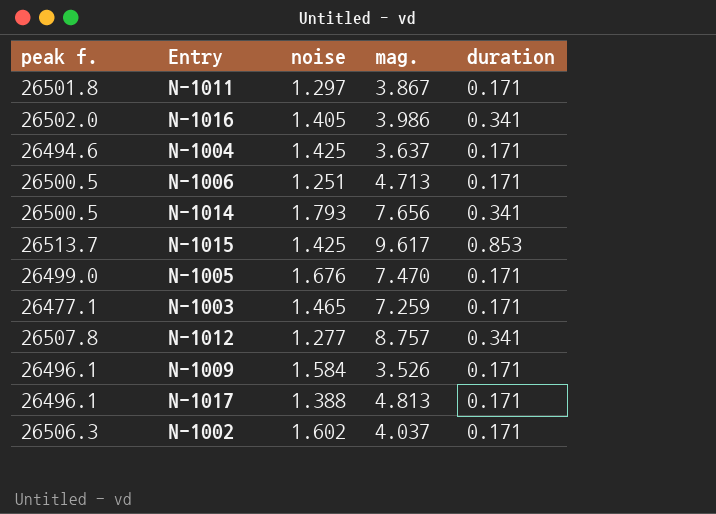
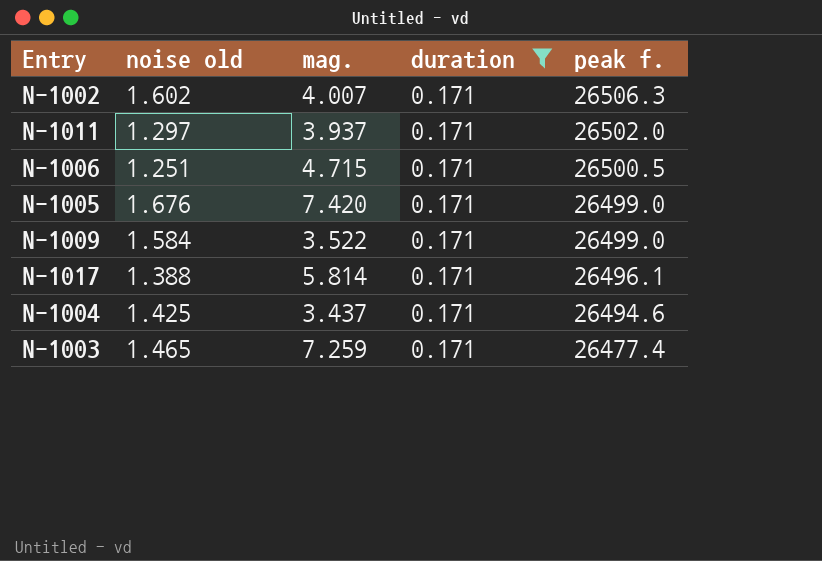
filter: none -> duration = 0.171
row order: none -> peak f. descending
column name: noise -> noise old
column peak f. | position: 1 -> 5
N-1002 | mag.: 4.037 -> 4.007
N-1011 | mag.: 3.867 -> 3.937
N-1011 | peak f.: 26501.8 -> 26502.0
N-1006 | mag.: 4.713 -> 4.715
N-1005 | mag.: 7.470 -> 7.420
N-1009 | mag.: 3.526 -> 3.522
N-1009 | peak f.: 26496.1 -> 26499.0
N-1017 | mag.: 4.813 -> 5.814
N-1004 | mag.: 3.637 -> 3.437
N-1003 | peak f.: 26477.1 -> 26477.4

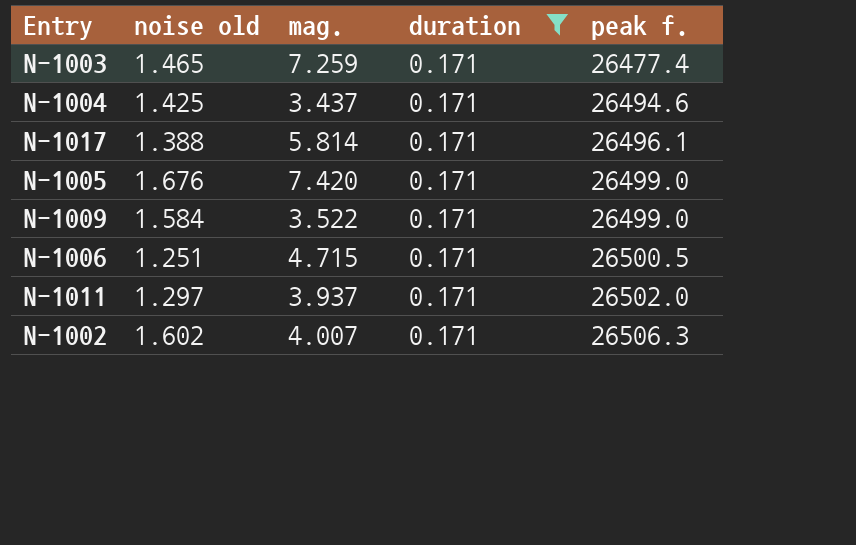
row order: peak f. descending -> peak f. ascending

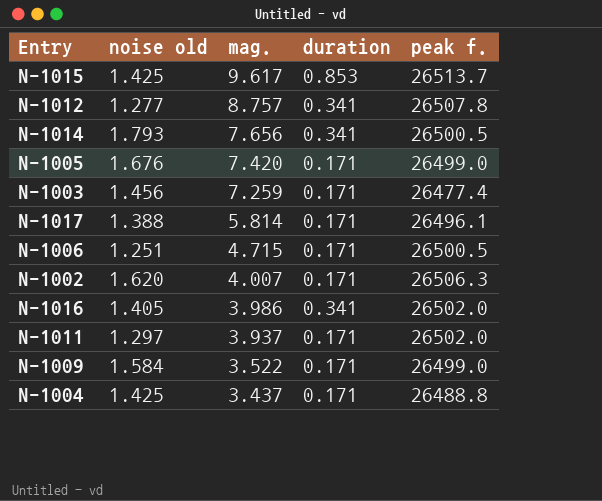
filter: duration = 0.171 -> none
row order: peak f. ascending -> mag. descending
N-1003 | noise old: 1.465 -> 1.456
N-1002 | noise old: 1.602 -> 1.620
N-1004 | peak f.: 26494.6 -> 26488.8

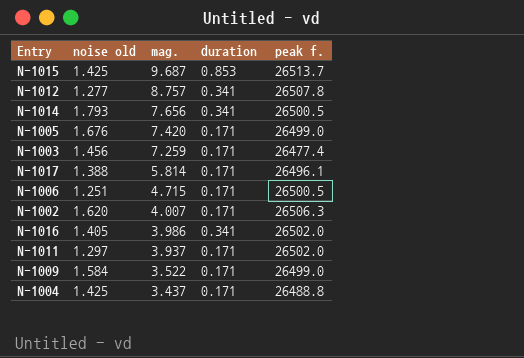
N-1015 | mag.: 9.617 -> 9.687

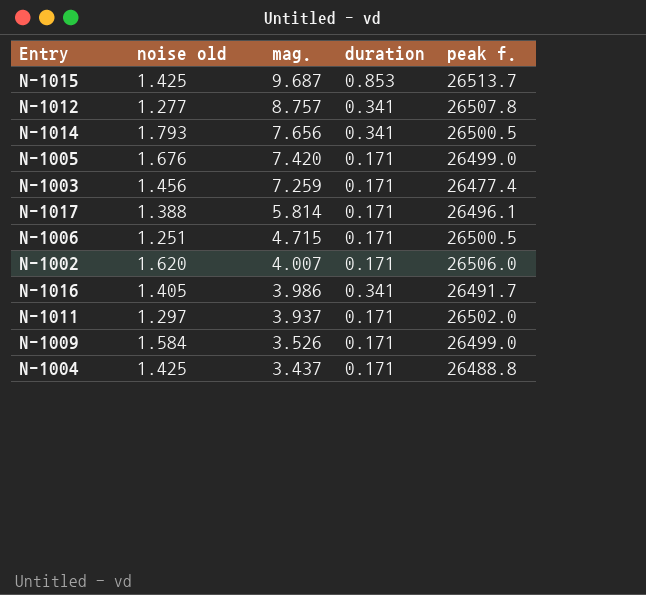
N-1002 | peak f.: 26506.3 -> 26506.0
N-1016 | peak f.: 26502.0 -> 26491.7
N-1009 | mag.: 3.522 -> 3.526

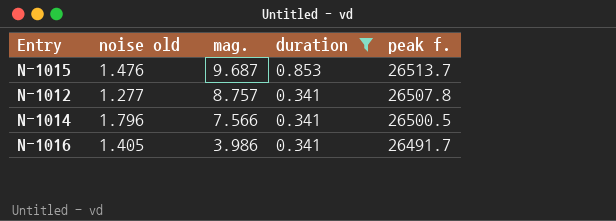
filter: none -> duration != 0.171
N-1015 | noise old: 1.425 -> 1.476
N-1014 | noise old: 1.793 -> 1.796
N-1014 | mag.: 7.656 -> 7.566

